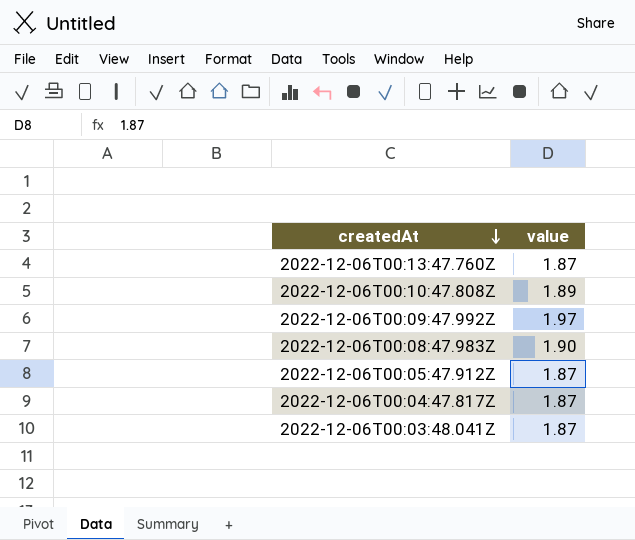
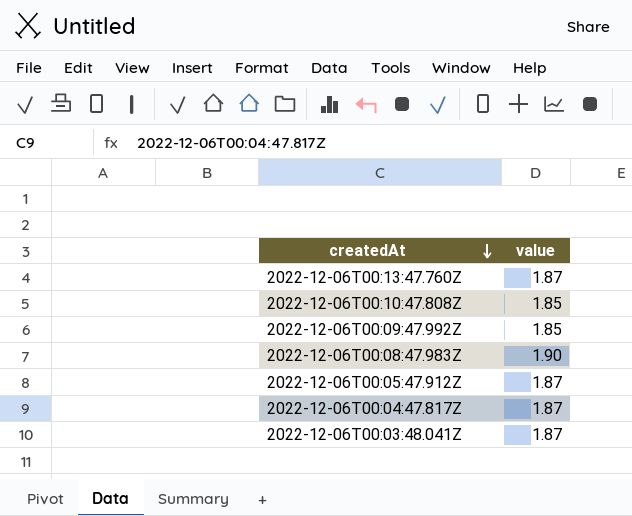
2022-12-06T00:10:47.808Z | value: 1.89 -> 1.85
2022-12-06T00:09:47.992Z | value: 1.97 -> 1.85

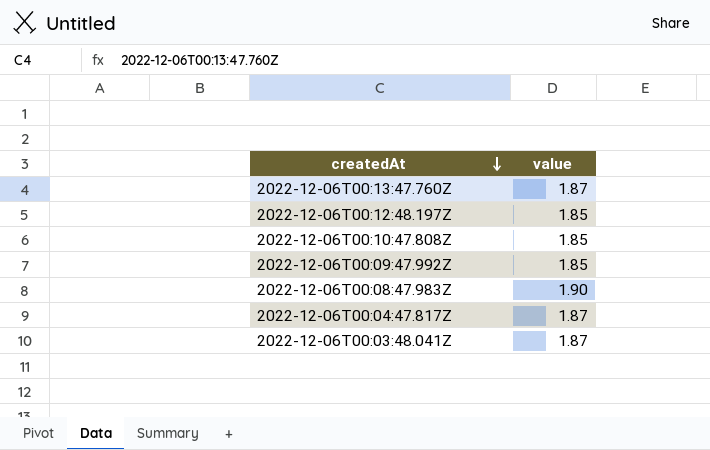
row 2022-12-06T00:05:47.912Z: 1.87 -> none
row 2022-12-06T00:12:48.197Z: none -> 1.85

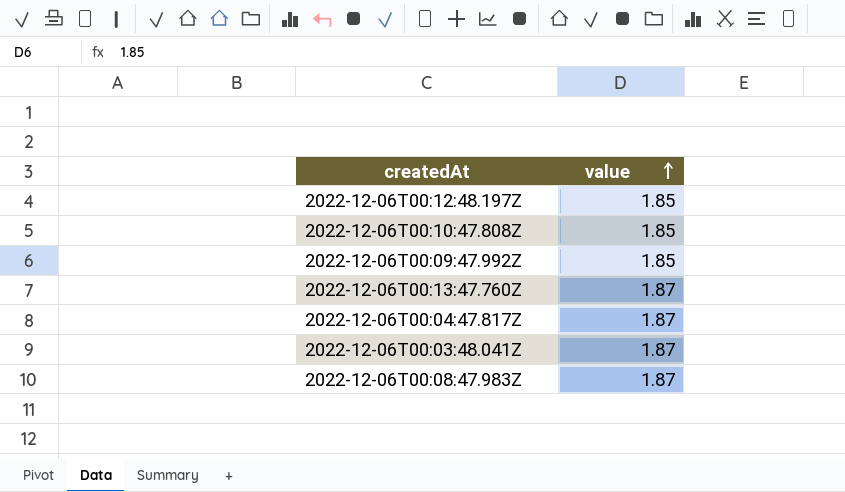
row order: createdAt descending -> value ascending
2022-12-06T00:08:47.983Z | value: 1.90 -> 1.87

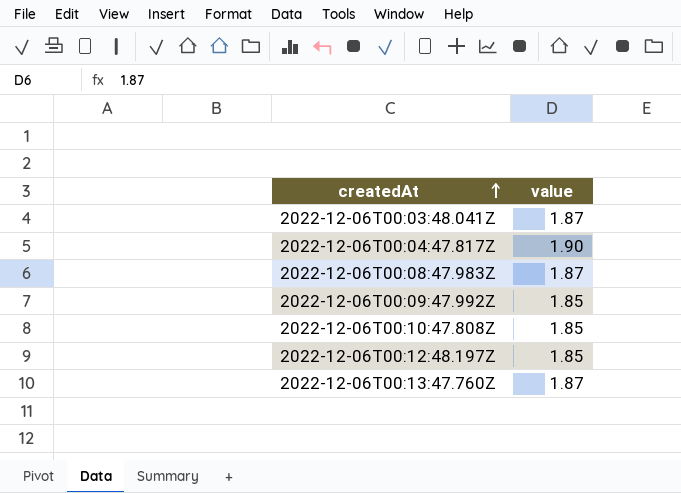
row order: value ascending -> createdAt ascending
2022-12-06T00:04:47.817Z | value: 1.87 -> 1.90

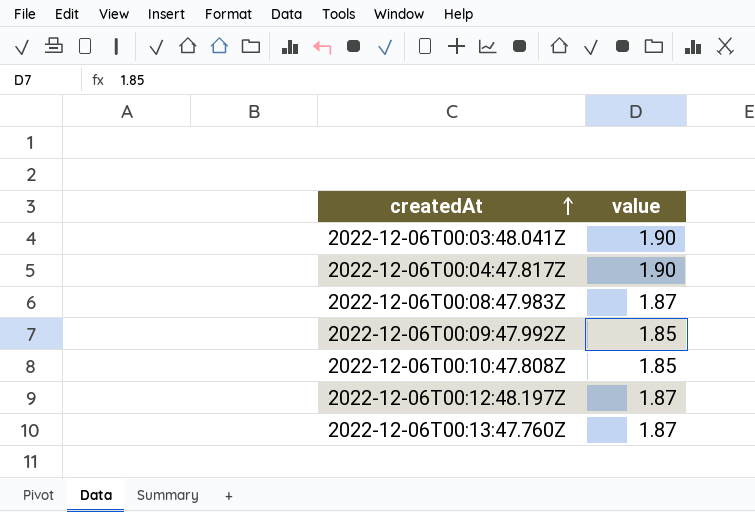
2022-12-06T00:03:48.041Z | value: 1.87 -> 1.90
2022-12-06T00:12:48.197Z | value: 1.85 -> 1.87

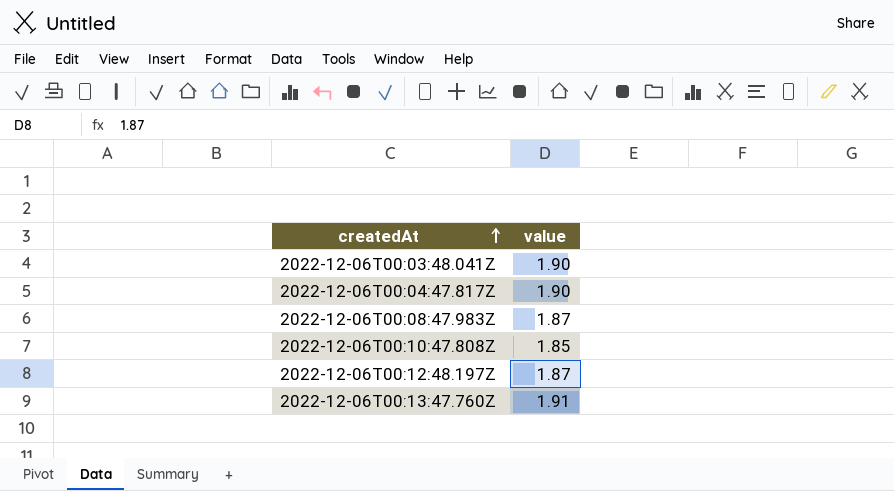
row 2022-12-06T00:09:47.992Z: 1.85 -> none
2022-12-06T00:13:47.760Z | value: 1.87 -> 1.91

